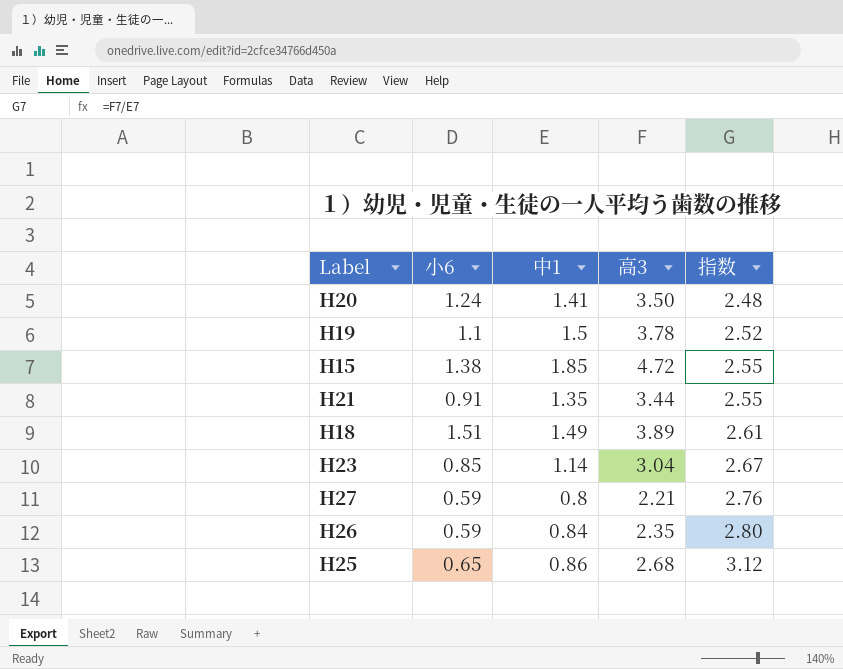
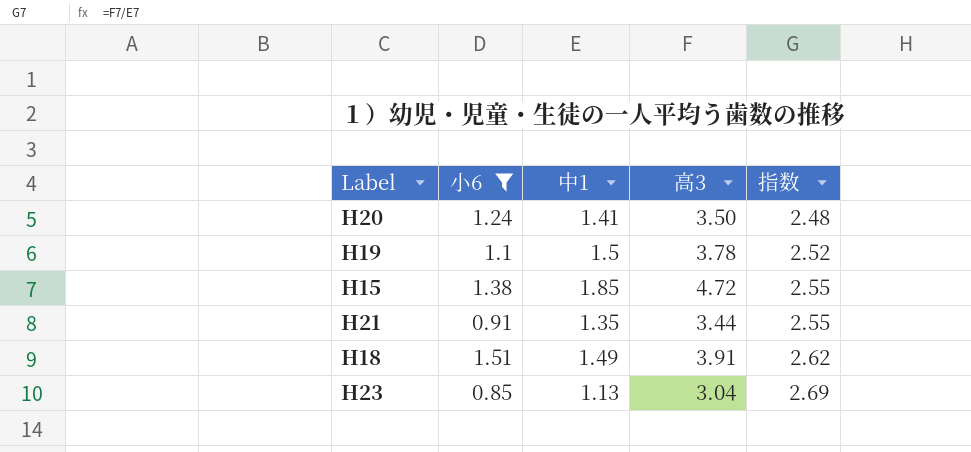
filter: none -> 小6 >= 0.85
H18 | 高3: 3.89 -> 3.91
H18 | 指数: 2.61 -> 2.62
H23 | 中1: 1.14 -> 1.13
H23 | 指数: 2.67 -> 2.69

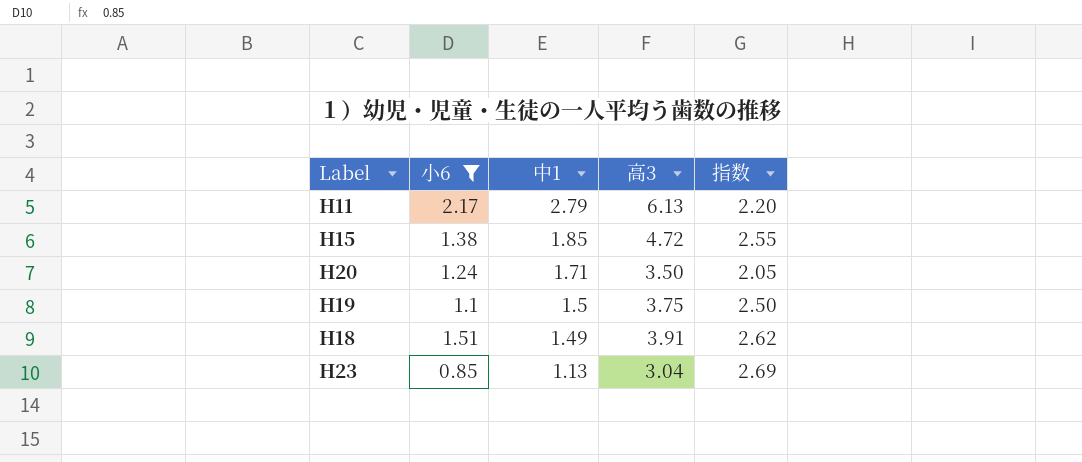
row order: 指数 ascending -> 中1 descending
row H21: 0.91 | 1.35 | 3.44 | 2.55 -> none
row H11: none -> 2.17 | 2.79 | 6.13 | 2.20
H20 | 中1: 1.41 -> 1.71
H20 | 指数: 2.48 -> 2.05
H19 | 高3: 3.78 -> 3.75
H19 | 指数: 2.52 -> 2.50

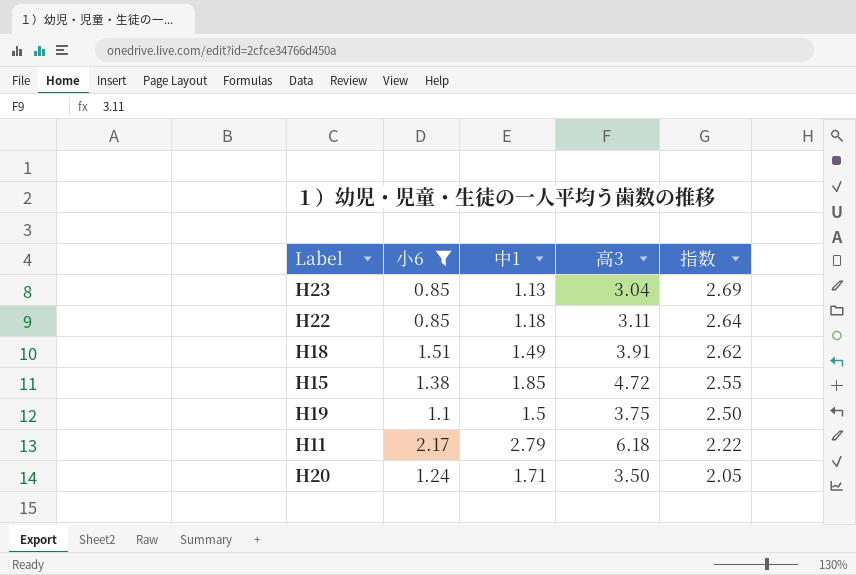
row order: 中1 descending -> 指数 descending
row H22: none -> 0.85 | 1.18 | 3.11 | 2.64
H11 | 高3: 6.13 -> 6.18
H11 | 指数: 2.20 -> 2.22

